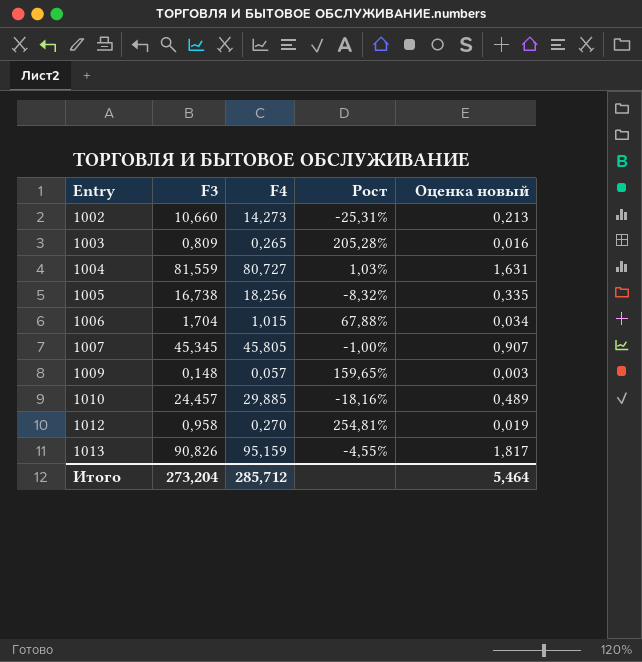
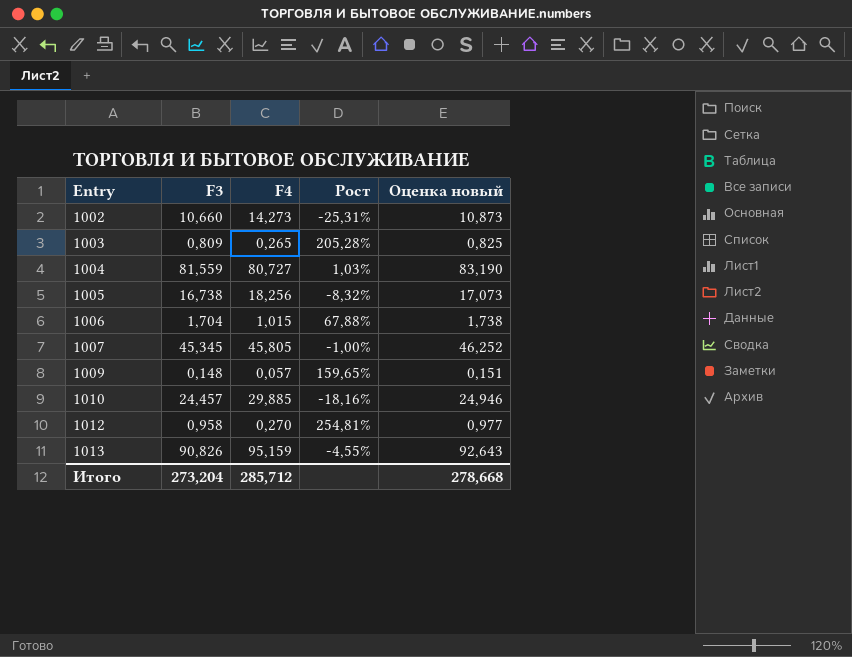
column Оценка новый | formula: [F3] * 0,02 -> [F3] * 1,02
Итого | Оценка новый: 5,464 -> 278,668

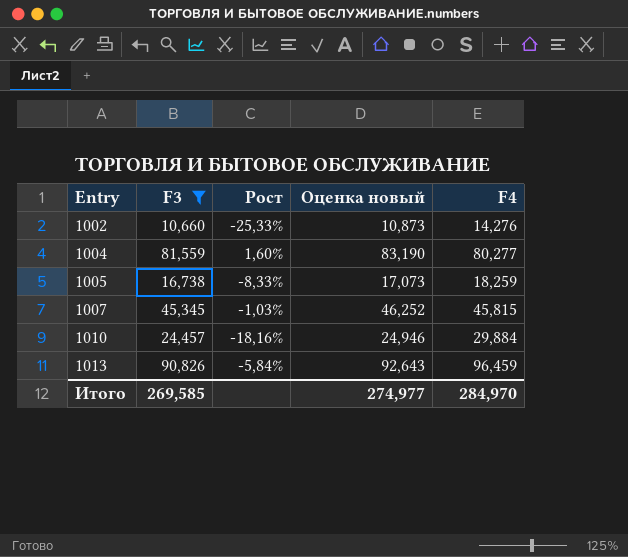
filter: none -> F3 >= 10,660
column F4 | position: 3 -> 5
1002 | Рост: -25,31% -> -25,33%
1002 | F4: 14,273 -> 14,276
1004 | Рост: 1,03% -> 1,60%
1004 | F4: 80,727 -> 80,277
1005 | Рост: -8,32% -> -8,33%
1005 | F4: 18,256 -> 18,259
1007 | Рост: -1,00% -> -1,03%
1007 | F4: 45,805 -> 45,815
1010 | F4: 29,885 -> 29,884
1013 | Рост: -4,55% -> -5,84%
1013 | F4: 95,159 -> 96,459
Итого | F3: 273,204 -> 269,585
Итого | Оценка новый: 278,668 -> 274,977
Итого | F4: 285,712 -> 284,970

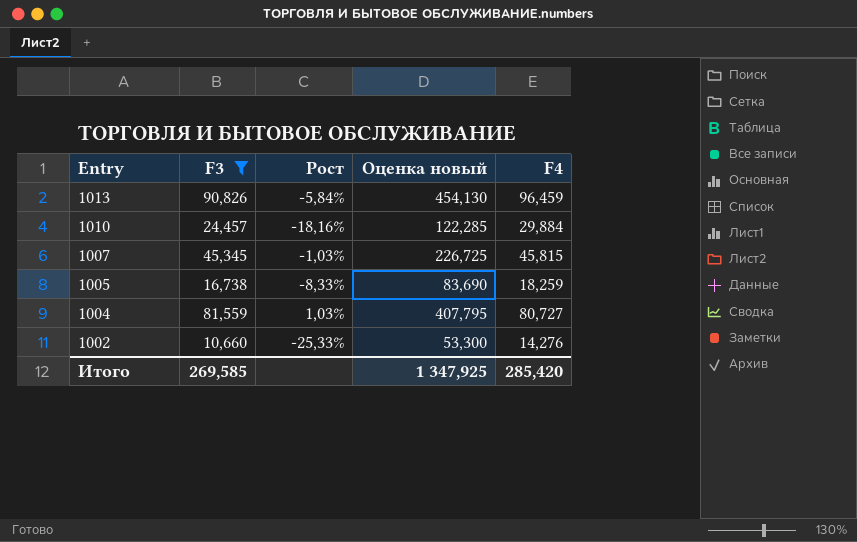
row order: Entry ascending -> Entry descending
column Оценка новый | formula: [F3] * 1,02 -> [F3] * 5
1004 | Рост: 1,60% -> 1,03%
1004 | F4: 80,277 -> 80,727
Итого | Оценка новый: 274,977 -> 1 347,925
Итого | F4: 284,970 -> 285,420

